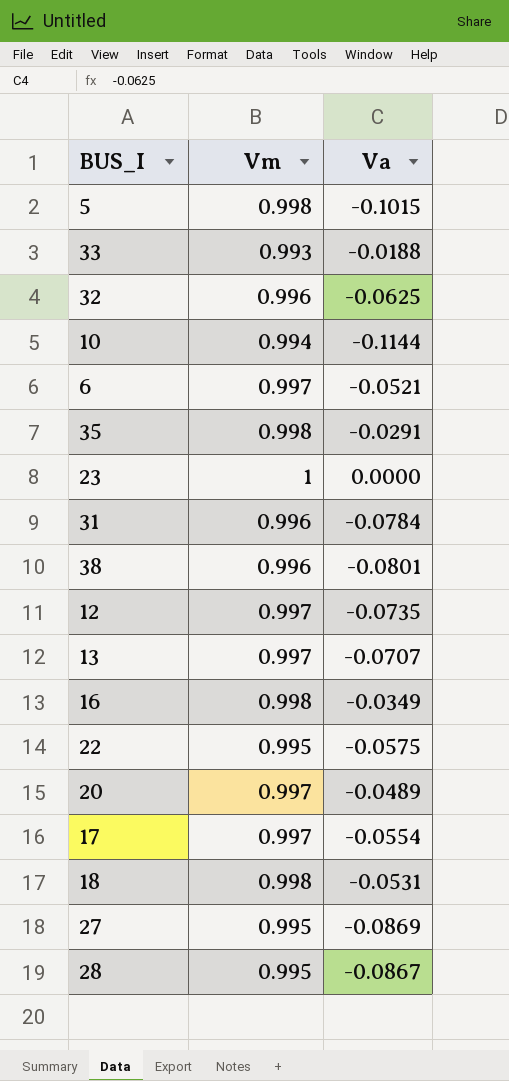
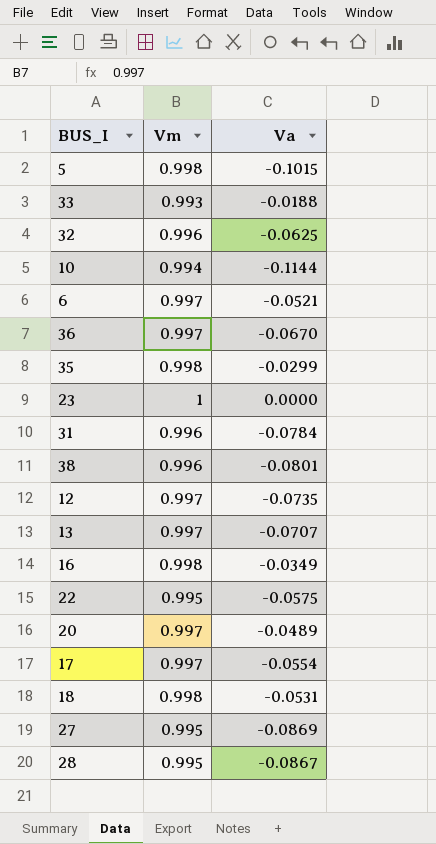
row 36: none -> 0.997 | -0.0670
35 | Va: -0.0291 -> -0.0299

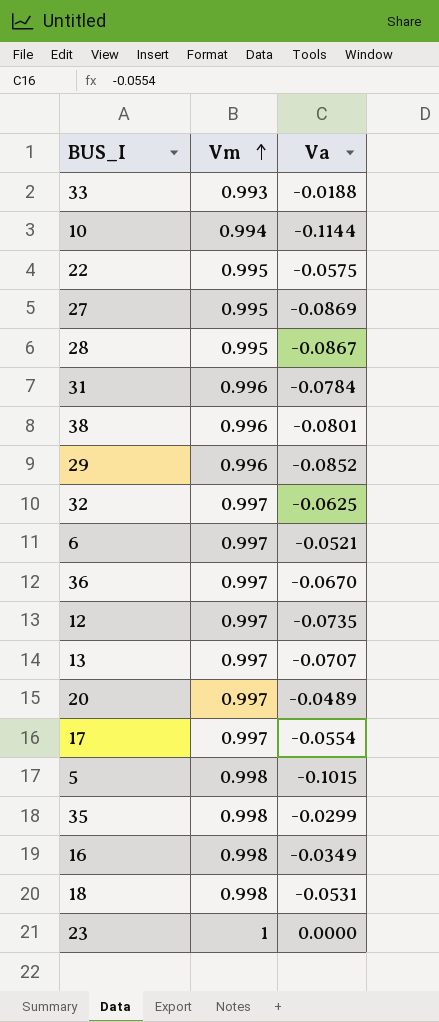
row order: none -> Vm ascending
row 29: none -> 0.996 | -0.0852
32 | Vm: 0.996 -> 0.997

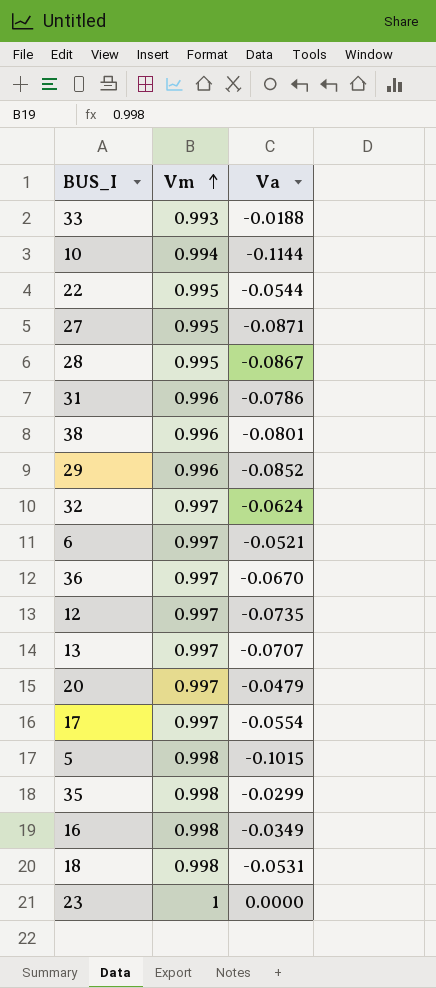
22 | Va: -0.0575 -> -0.0544
27 | Va: -0.0869 -> -0.0871
31 | Va: -0.0784 -> -0.0786
32 | Va: -0.0625 -> -0.0624
20 | Va: -0.0489 -> -0.0479

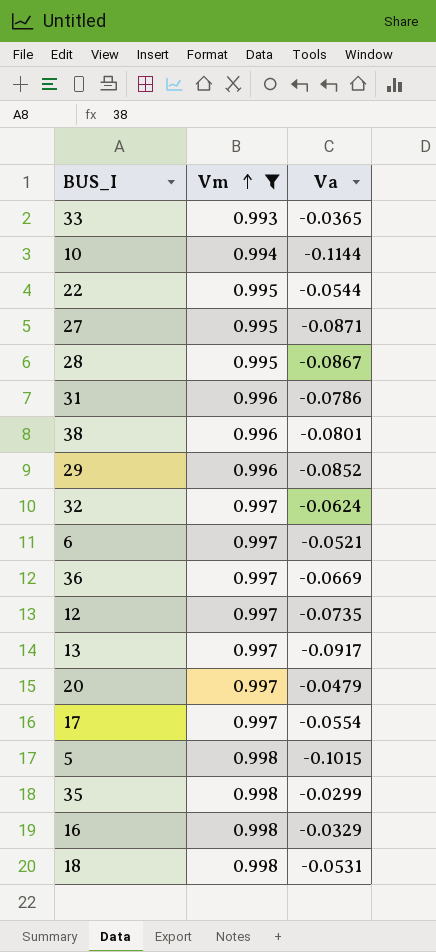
filter: none -> Vm != 1
33 | Va: -0.0188 -> -0.0365
36 | Va: -0.0670 -> -0.0669
13 | Va: -0.0707 -> -0.0917
16 | Va: -0.0349 -> -0.0329

